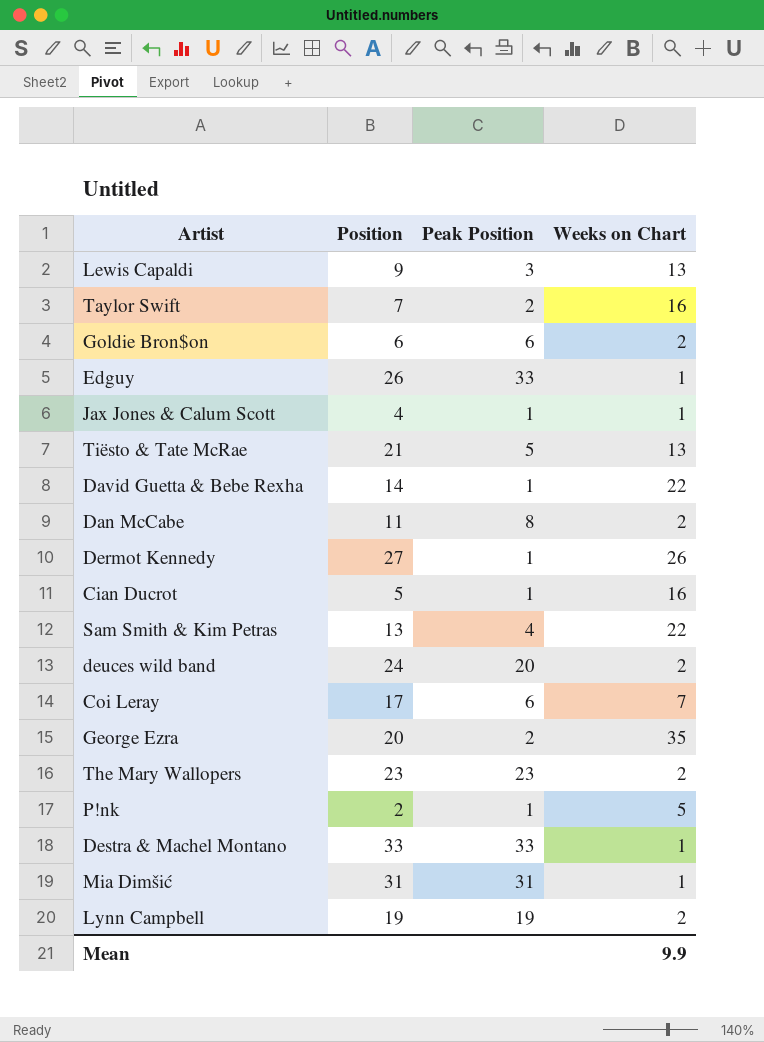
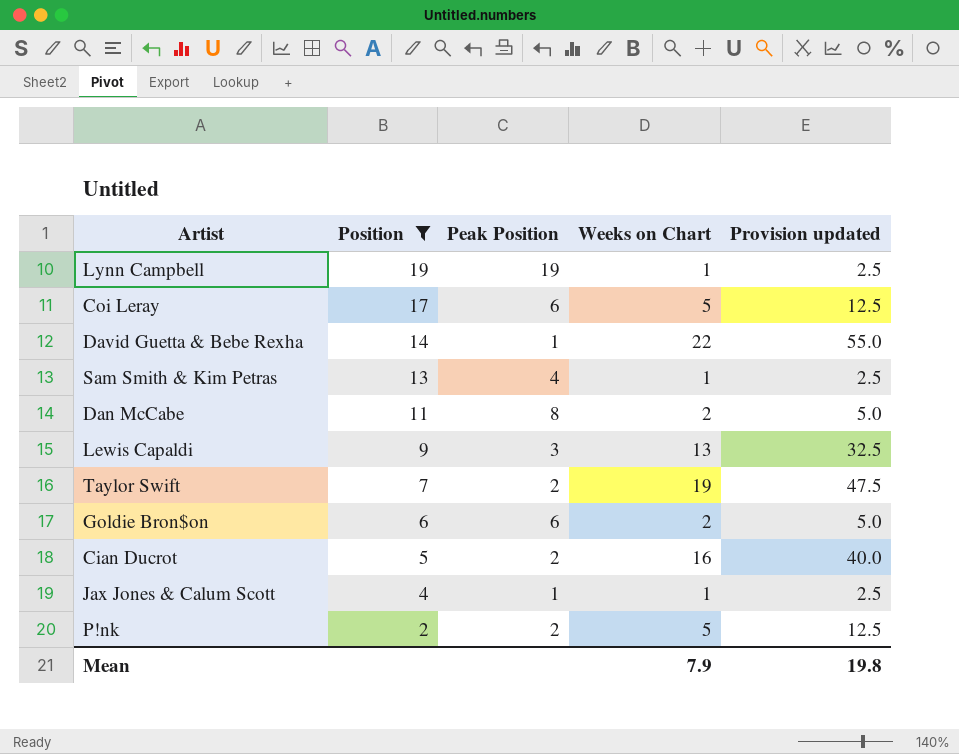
filter: none -> Position <= 19
row order: none -> Position descending
column Provision updated | formula: none -> [Weeks on Chart] * 2.5
Lynn Campbell | Weeks on Chart: 2 -> 1
Coi Leray | Weeks on Chart: 7 -> 5
Sam Smith & Kim Petras | Weeks on Chart: 22 -> 1
Taylor Swift | Weeks on Chart: 16 -> 19
Cian Ducrot | Peak Position: 1 -> 2
P!nk | Peak Position: 1 -> 2
Mean | Weeks on Chart: 9.9 -> 7.9

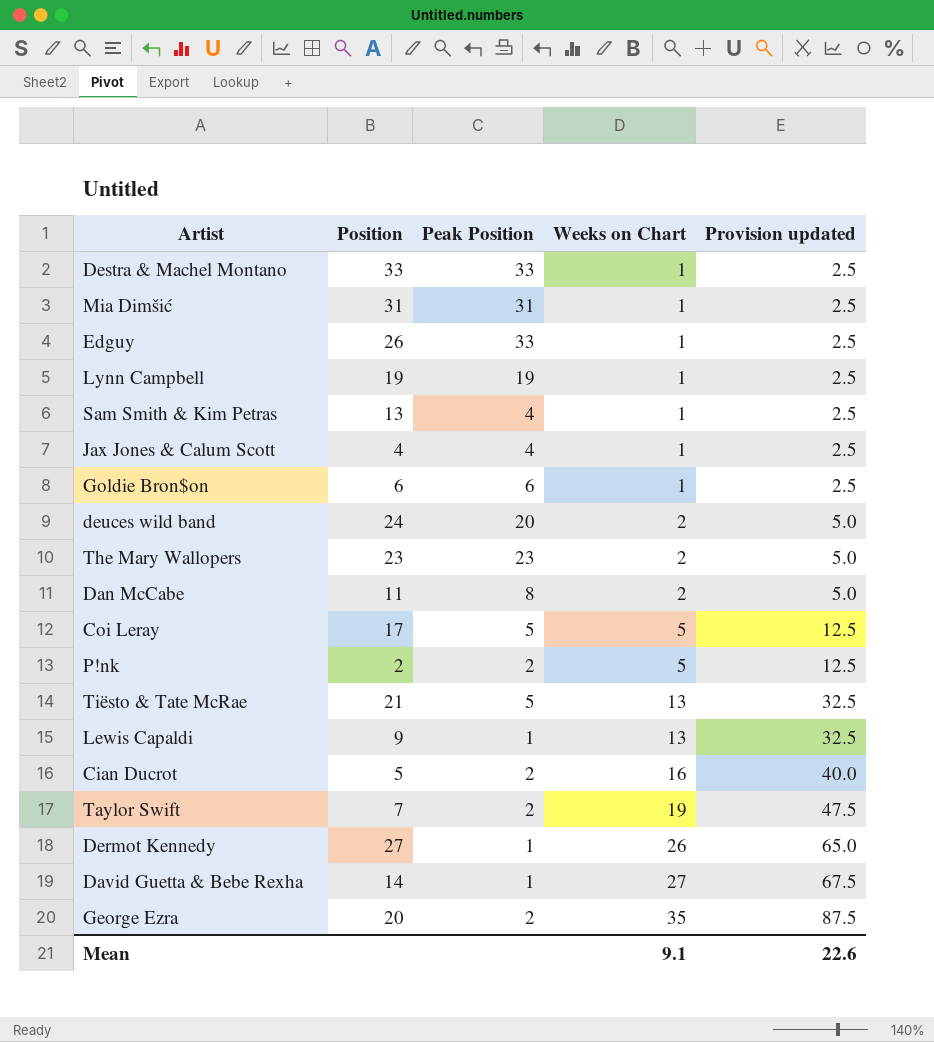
filter: Position <= 19 -> none
row order: Position descending -> Weeks on Chart ascending
Jax Jones & Calum Scott | Peak Position: 1 -> 4
Goldie Bron$on | Weeks on Chart: 2 -> 1
Goldie Bron$on | Provision updated: 5.0 -> 2.5
Coi Leray | Peak Position: 6 -> 5
Lewis Capaldi | Peak Position: 3 -> 1
David Guetta & Bebe Rexha | Weeks on Chart: 22 -> 27
David Guetta & Bebe Rexha | Provision updated: 55.0 -> 67.5
Mean | Weeks on Chart: 7.9 -> 9.1
Mean | Provision updated: 19.8 -> 22.6

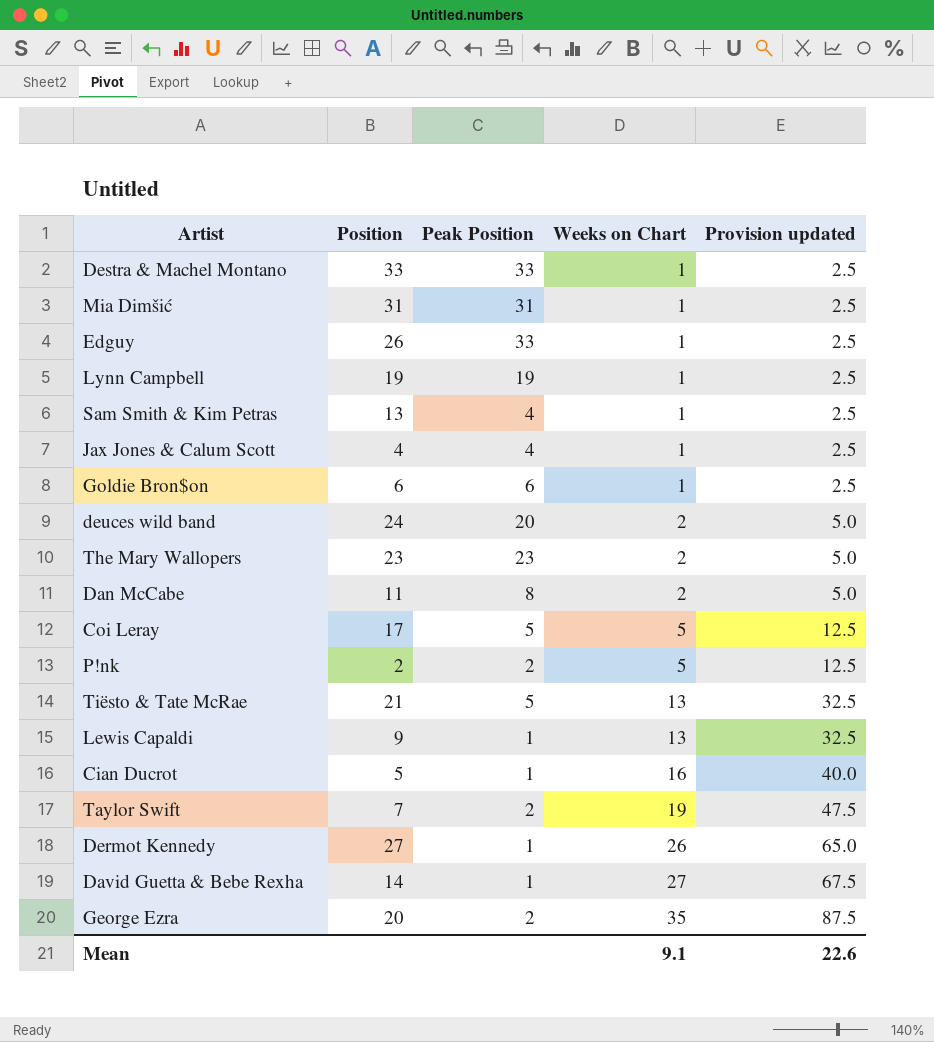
Cian Ducrot | Peak Position: 2 -> 1

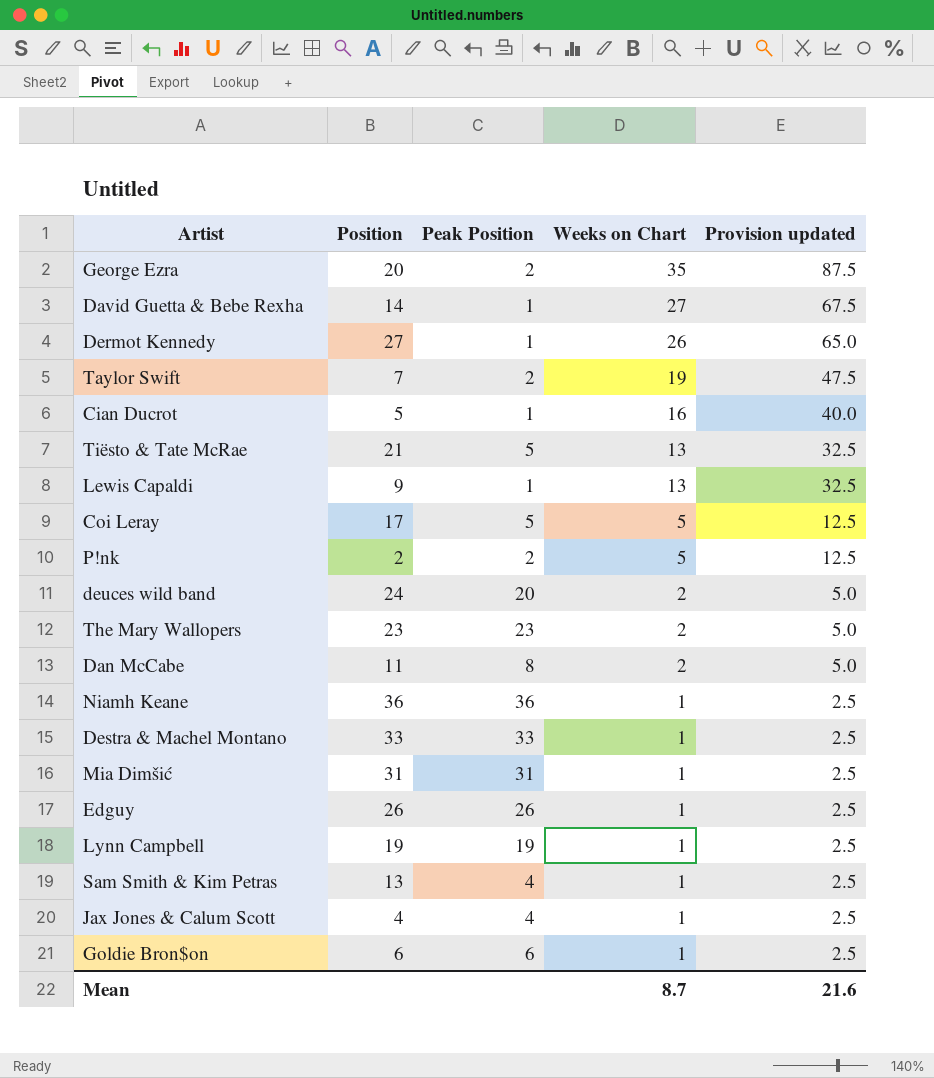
row order: Weeks on Chart ascending -> Weeks on Chart descending
row Niamh Keane: none -> 36 | 36 | 1 | 2.5
Edguy | Peak Position: 33 -> 26
Mean | Weeks on Chart: 9.1 -> 8.7
Mean | Provision updated: 22.6 -> 21.6

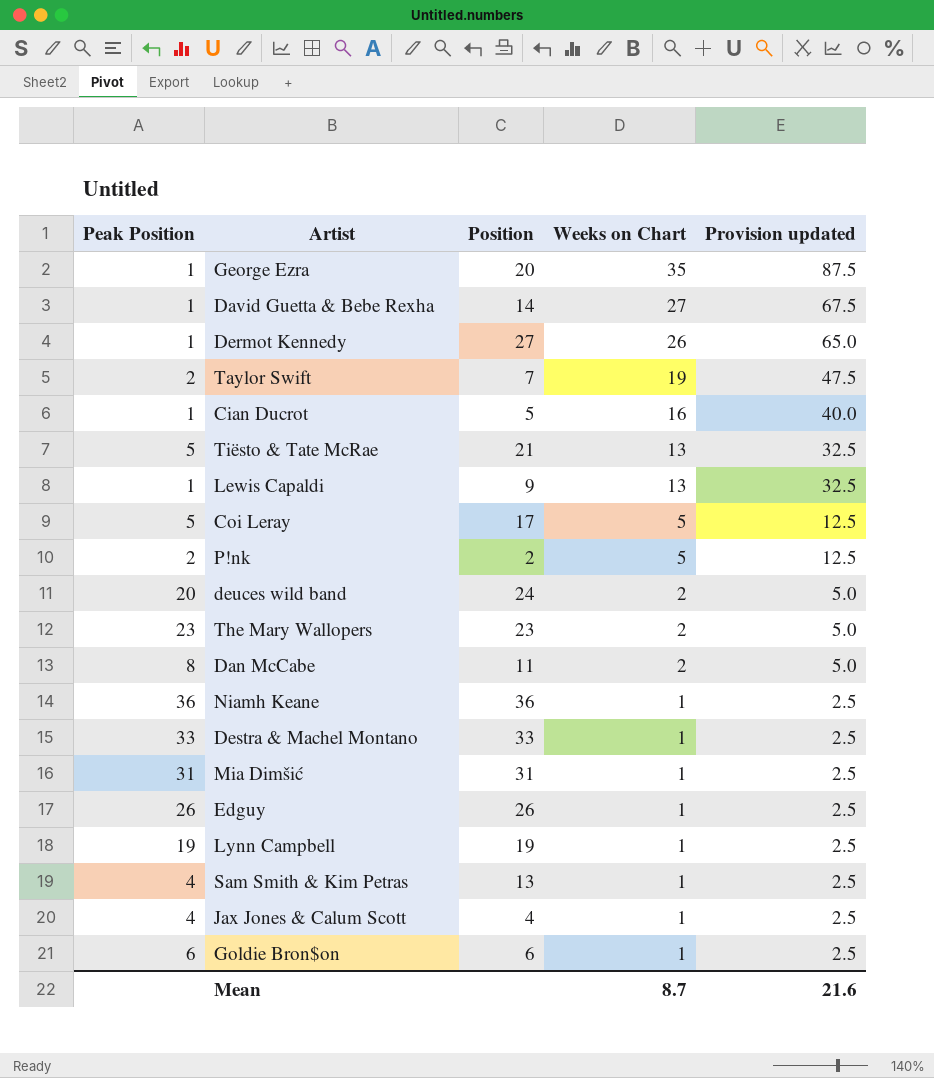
column Peak Position | position: 3 -> 1
George Ezra | Peak Position: 2 -> 1

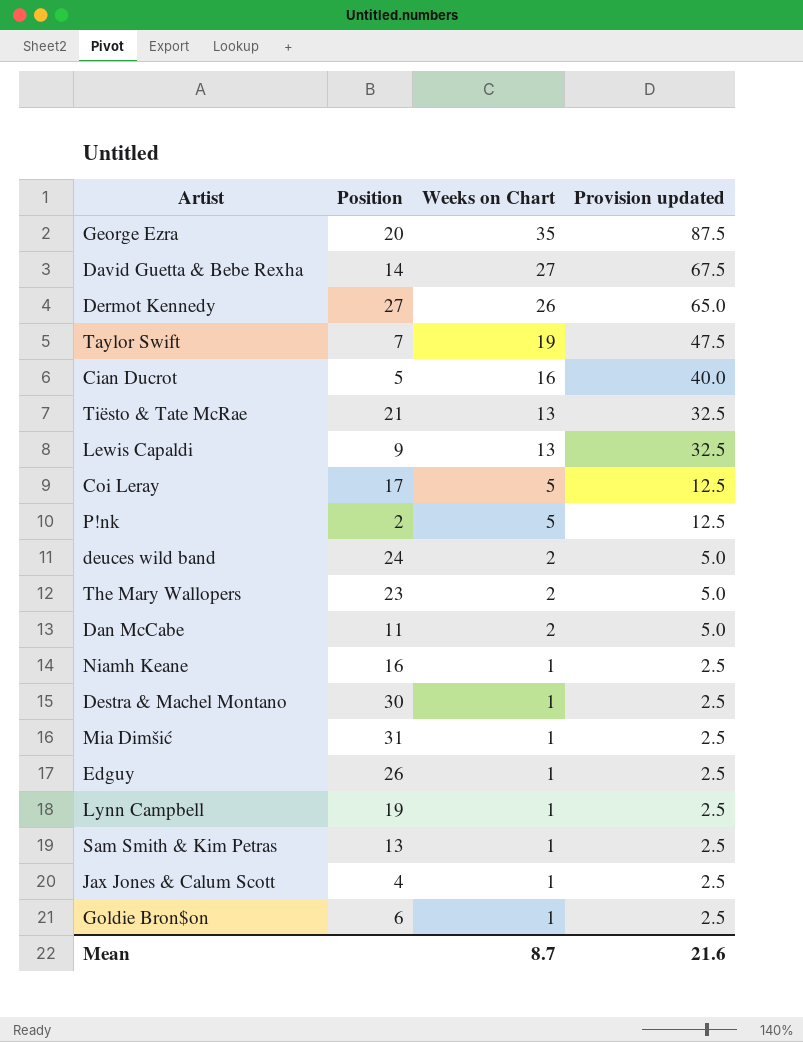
column Peak Position | position: 1 -> none
Niamh Keane | Position: 36 -> 16
Destra & Machel Montano | Position: 33 -> 30

